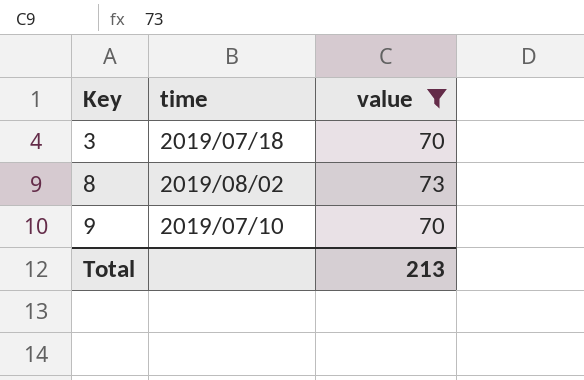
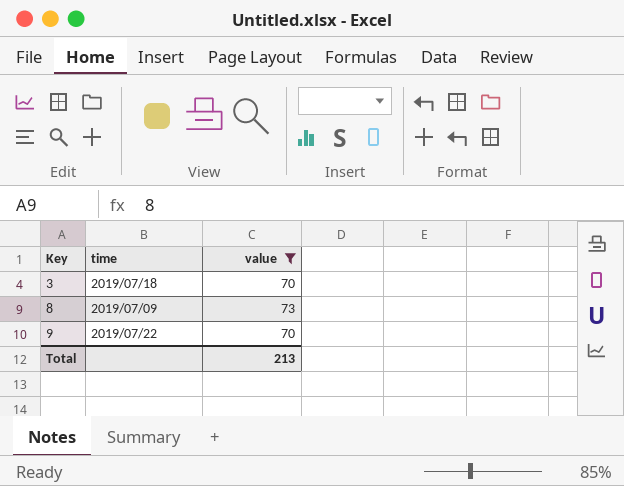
8 | time: 2019/08/02 -> 2019/07/09
9 | time: 2019/07/10 -> 2019/07/22

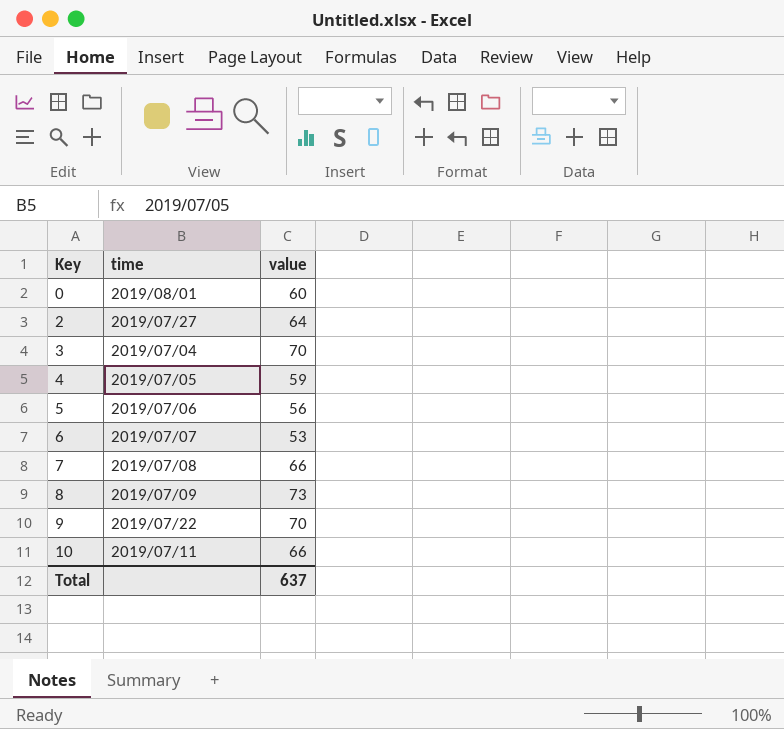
filter: value >= 70 -> none
3 | time: 2019/07/18 -> 2019/07/04
Total | value: 213 -> 637

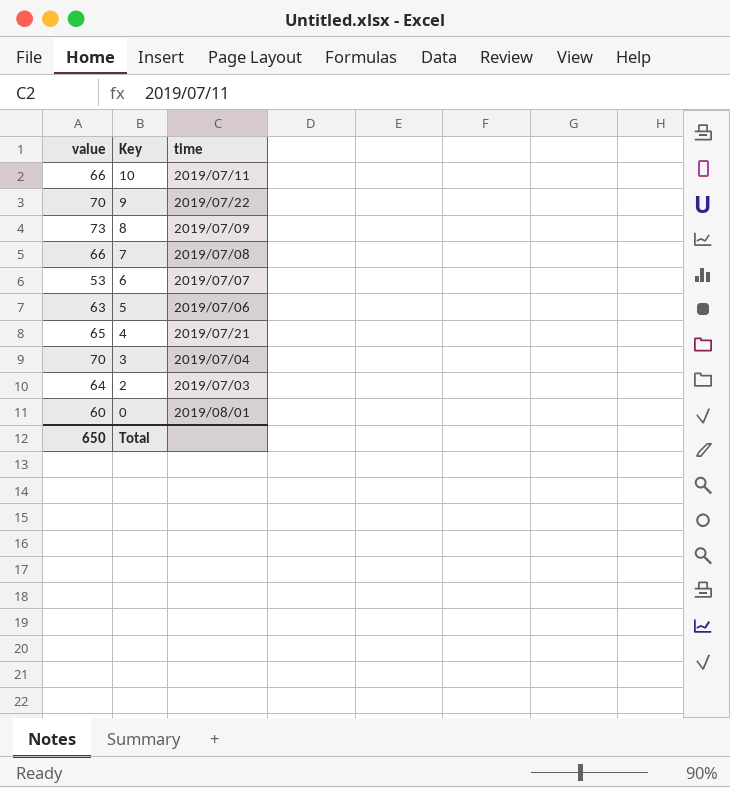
row order: Key ascending -> Key descending
column value | position: 3 -> 1
5 | value: 56 -> 63
4 | value: 59 -> 65
4 | time: 2019/07/05 -> 2019/07/21
2 | time: 2019/07/27 -> 2019/07/03
Total | value: 637 -> 650

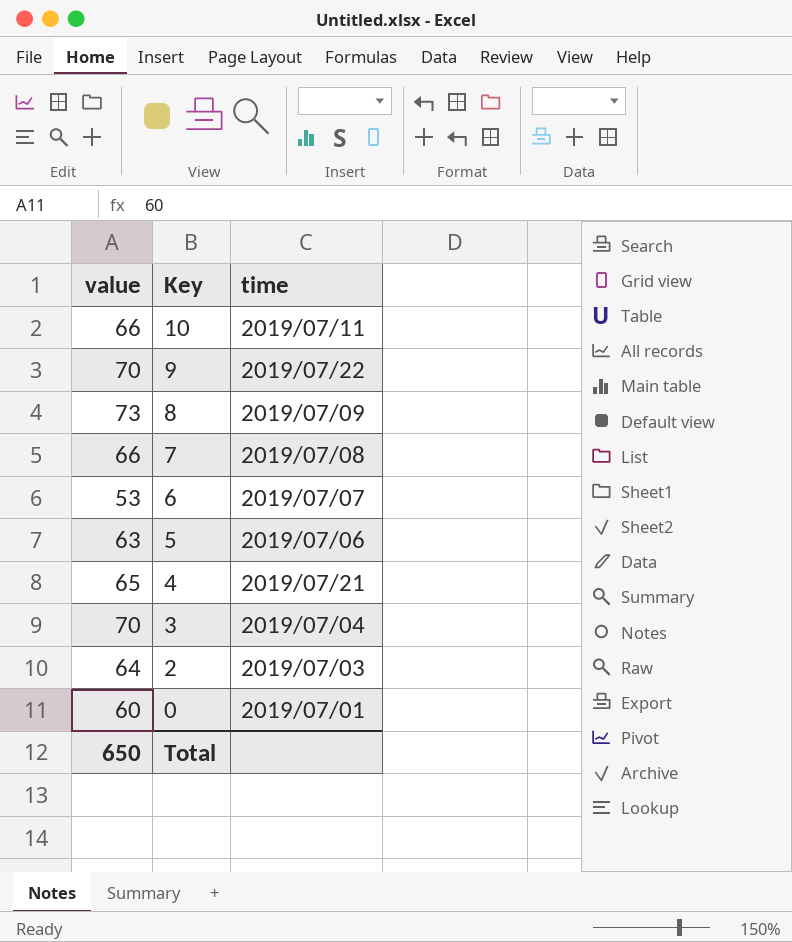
0 | time: 2019/08/01 -> 2019/07/01

